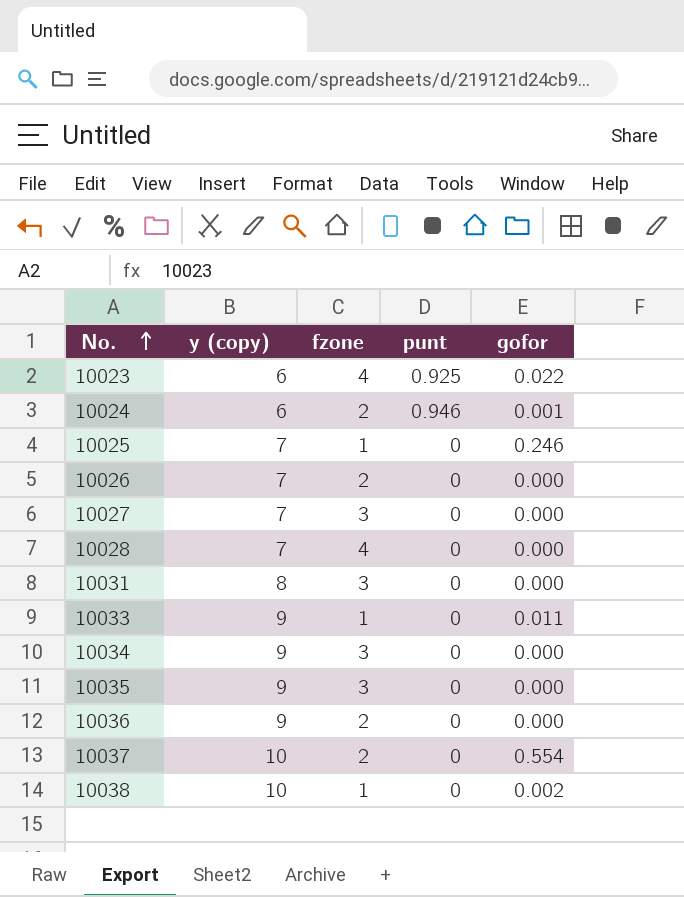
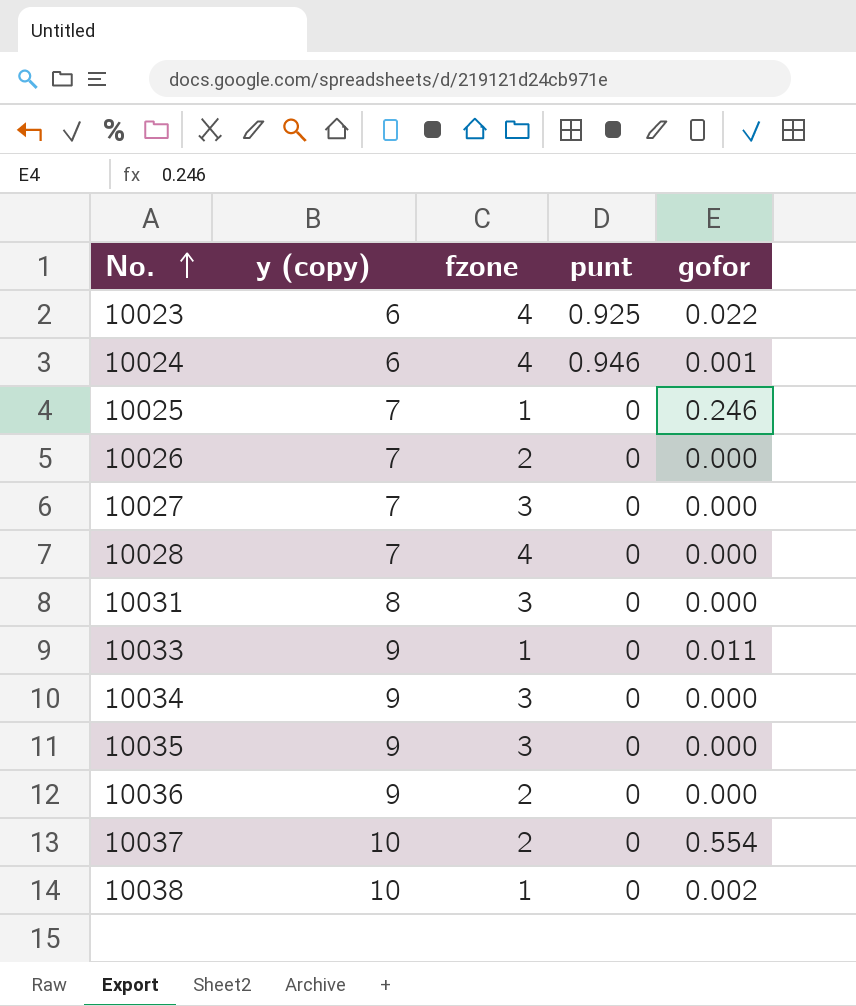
10024 | fzone: 2 -> 4

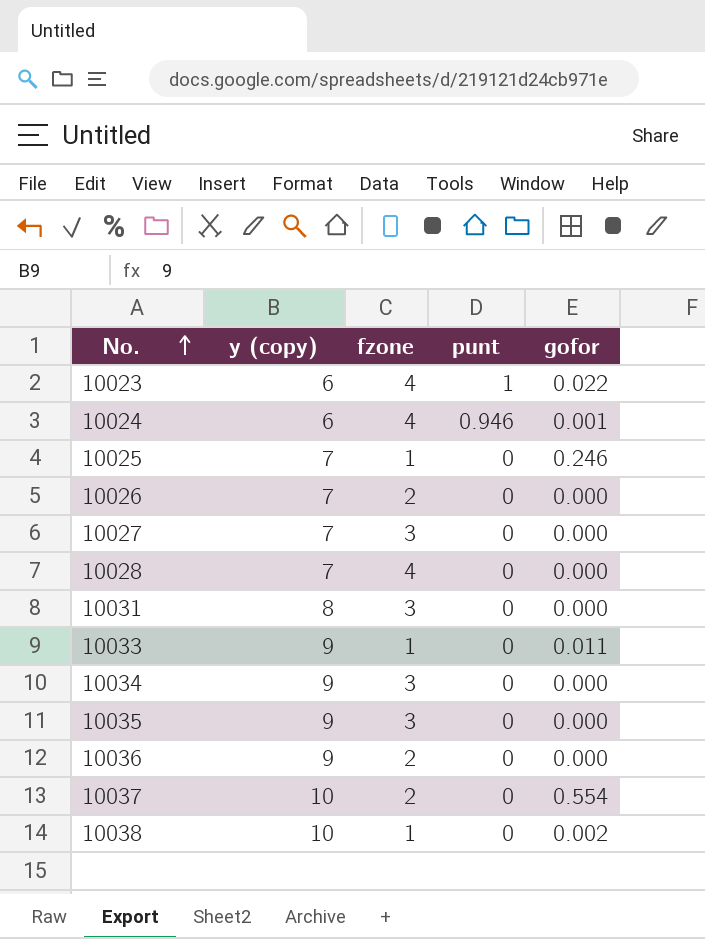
10023 | punt: 0.925 -> 1

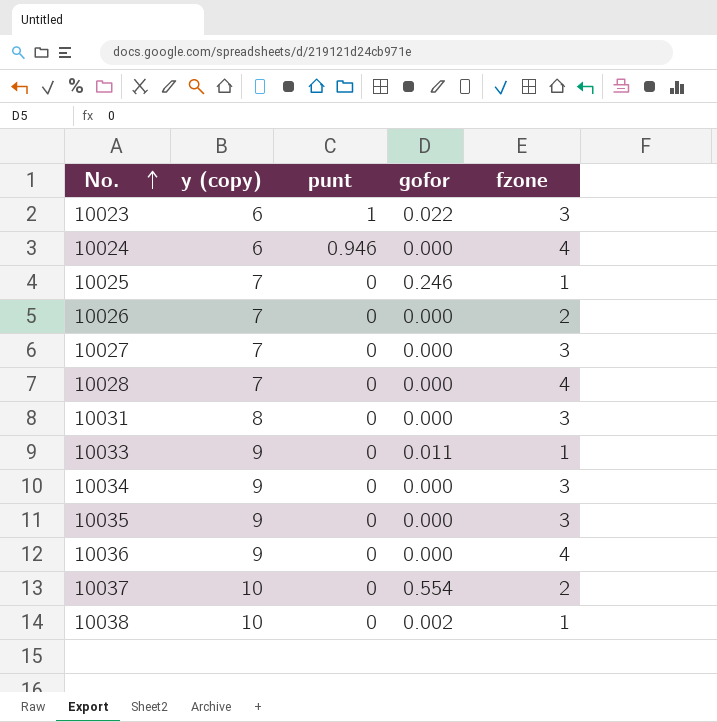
column fzone | position: 3 -> 5
10023 | fzone: 4 -> 3
10024 | gofor: 0.001 -> 0.000
10036 | fzone: 2 -> 4

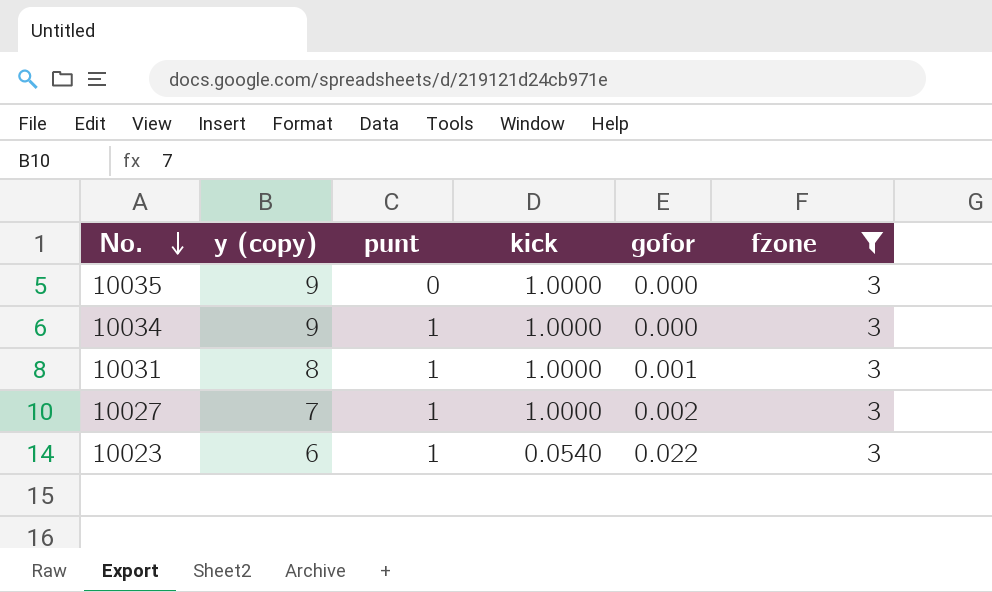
filter: none -> fzone = 3
row order: No. ascending -> No. descending
column kick | position: none -> 4
10034 | punt: 0 -> 1
10031 | punt: 0 -> 1
10031 | gofor: 0.000 -> 0.001
10027 | punt: 0 -> 1
10027 | gofor: 0.000 -> 0.002

